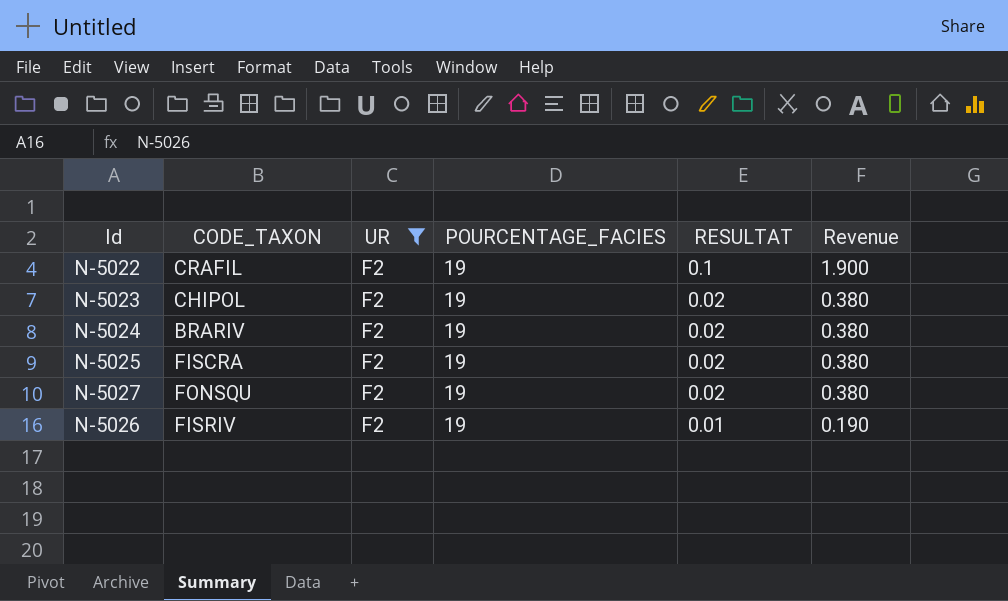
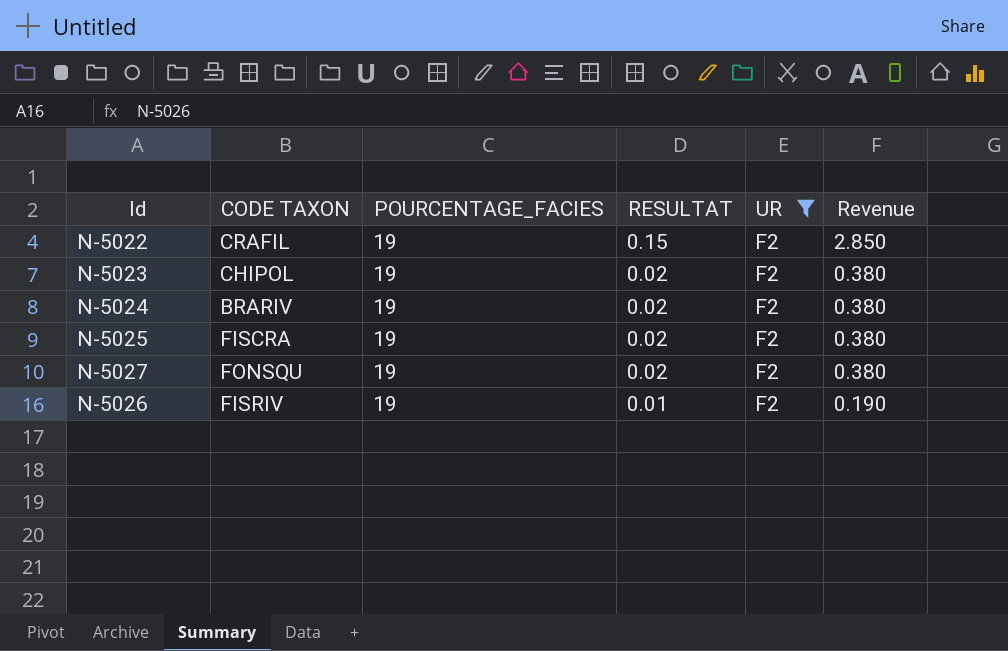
column name: CODE_TAXON -> CODE TAXON
column UR | position: 3 -> 5
N-5022 | RESULTAT: 0.1 -> 0.15
N-5022 | Revenue: 1.900 -> 2.850

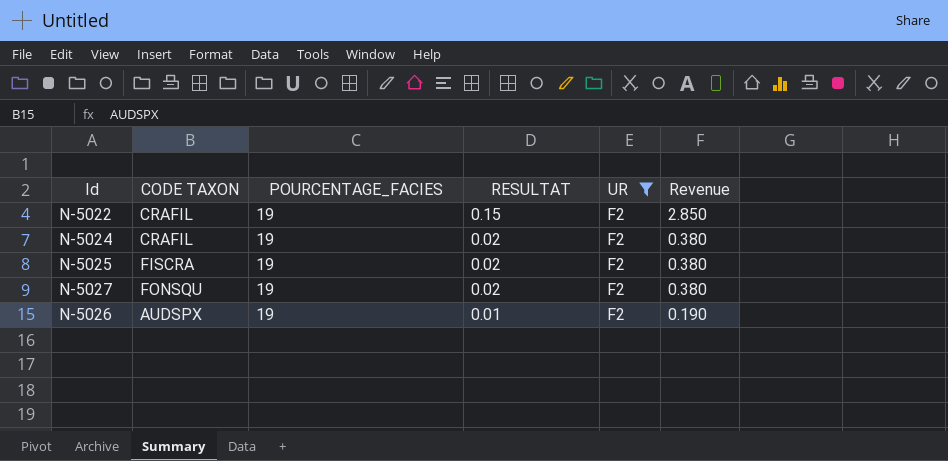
row N-5023: CHIPOL | 19 | 0.02 | F2 | 0.380 -> none
N-5024 | CODE TAXON: BRARIV -> CRAFIL
N-5026 | CODE TAXON: FISRIV -> AUDSPX

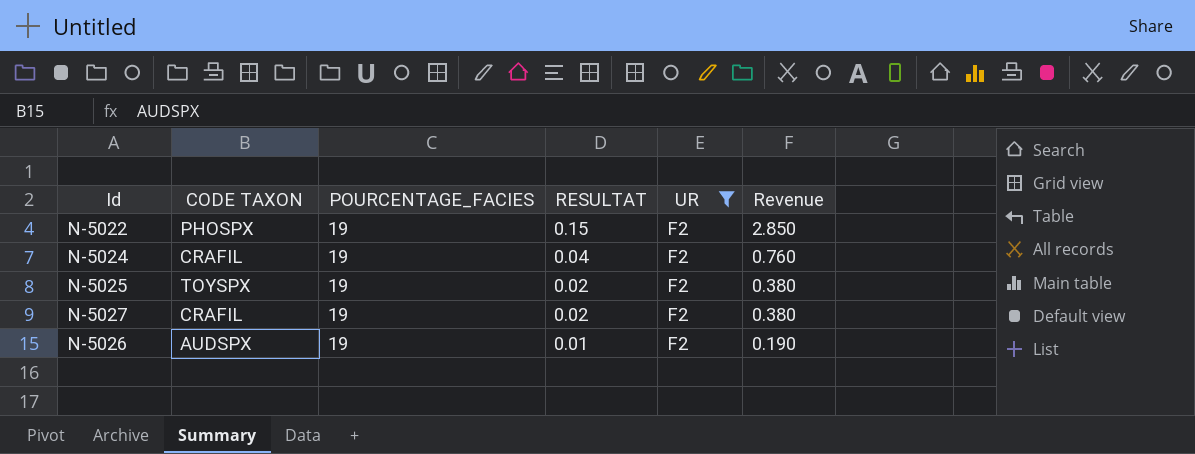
N-5022 | CODE TAXON: CRAFIL -> PHOSPX
N-5024 | RESULTAT: 0.02 -> 0.04
N-5024 | Revenue: 0.380 -> 0.760
N-5025 | CODE TAXON: FISCRA -> TOYSPX
N-5027 | CODE TAXON: FONSQU -> CRAFIL

